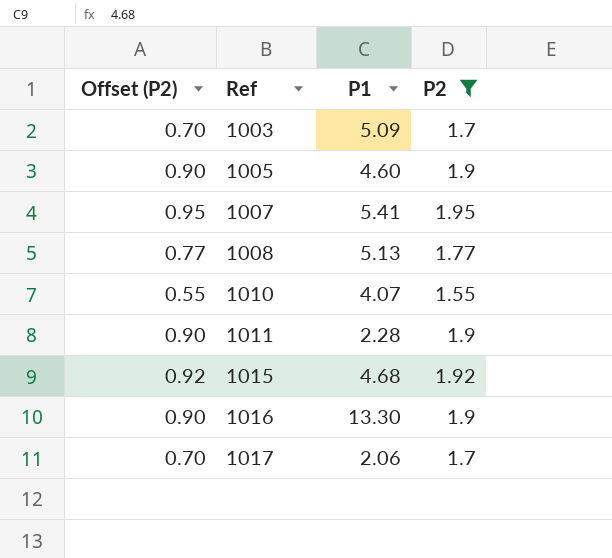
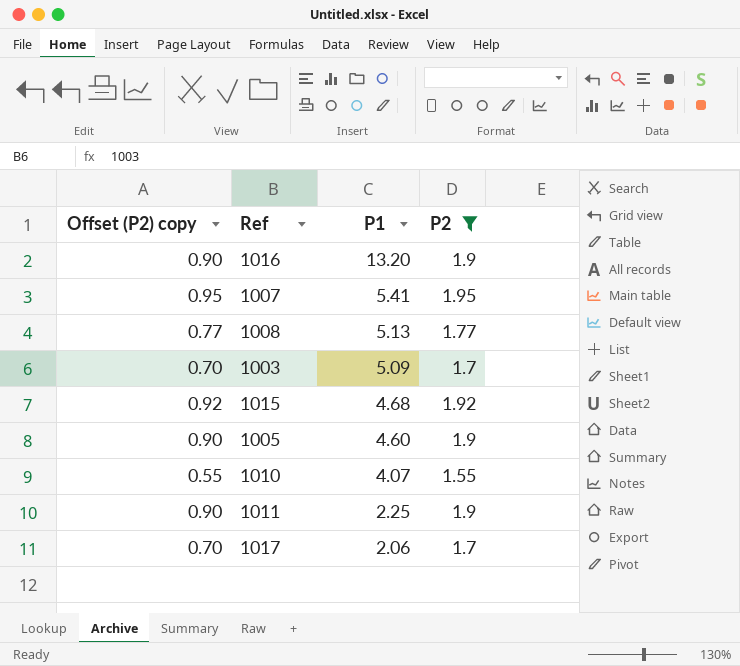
row order: Ref ascending -> P1 descending
column name: Offset (P2) -> Offset (P2) copy
1016 | P1: 13.30 -> 13.20
1011 | P1: 2.28 -> 2.25

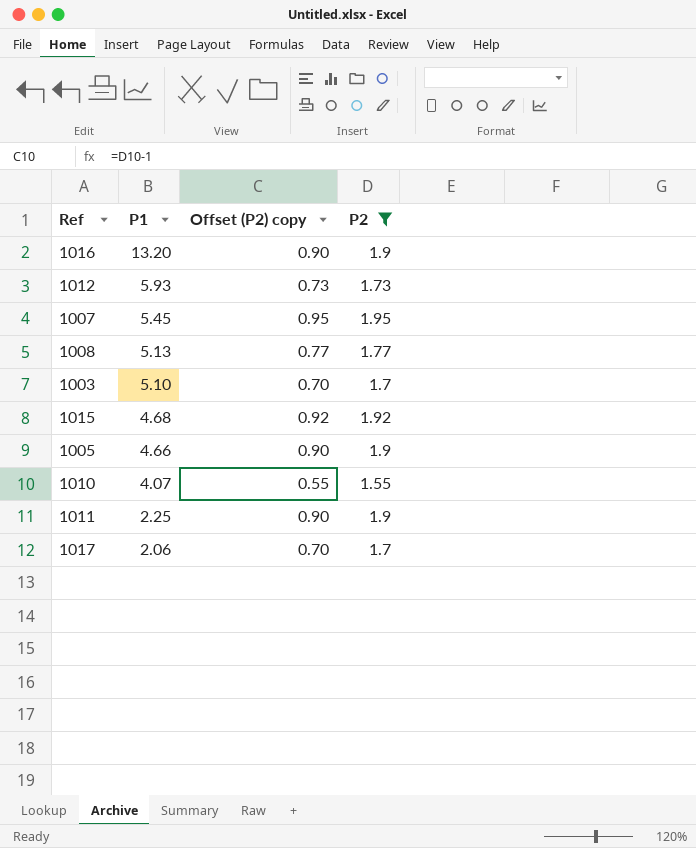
column Offset (P2) copy | position: 1 -> 3
row 1012: none -> 5.93 | 0.73 | 1.73
1007 | P1: 5.41 -> 5.45
1003 | P1: 5.09 -> 5.10
1005 | P1: 4.60 -> 4.66

